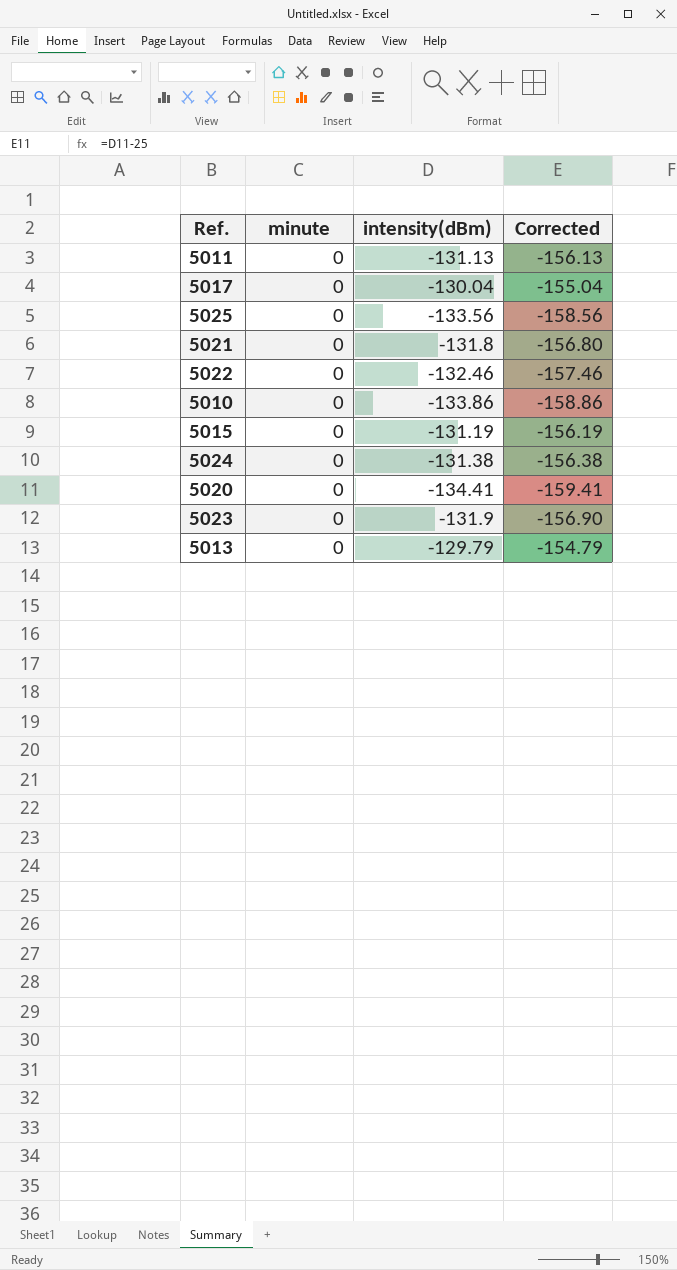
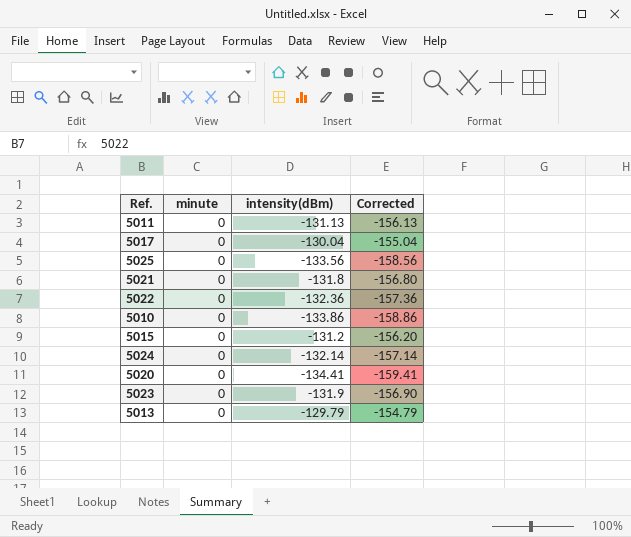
5022 | intensity(dBm): -132.46 -> -132.36
5022 | Corrected: -157.46 -> -157.36
5015 | intensity(dBm): -131.19 -> -131.2
5015 | Corrected: -156.19 -> -156.20
5024 | intensity(dBm): -131.38 -> -132.14
5024 | Corrected: -156.38 -> -157.14

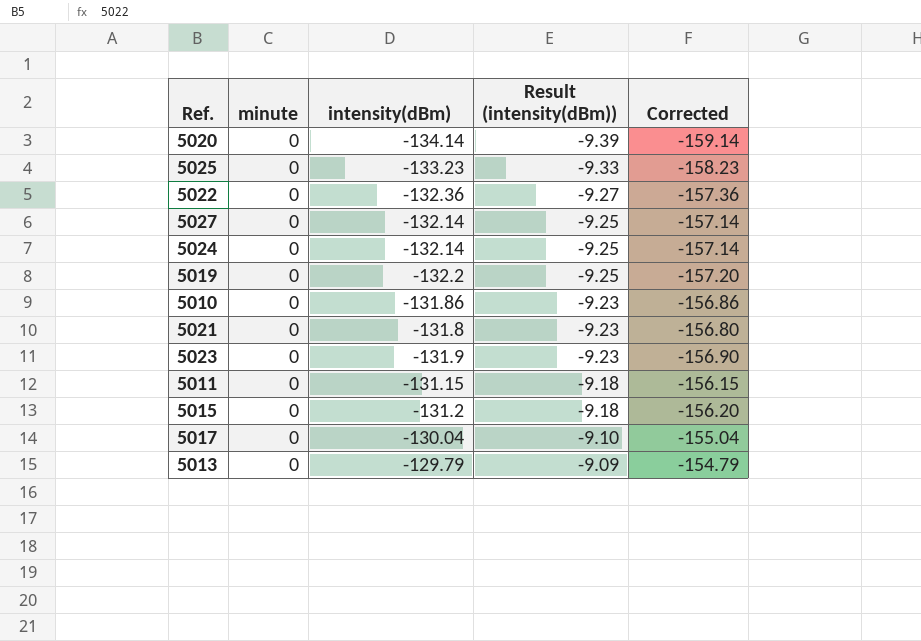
row order: none -> Result (intensity(dBm)) ascending
column Result (intensity(dBm)) | formula: none -> [intensity(dBm)] * 0.07
5020 | intensity(dBm): -134.41 -> -134.14
5020 | Corrected: -159.41 -> -159.14
5025 | intensity(dBm): -133.56 -> -133.23
5025 | Corrected: -158.56 -> -158.23
row 5027: none -> 0 | -132.14 | -9.25 | -157.14
row 5019: none -> 0 | -132.2 | -9.25 | -157.20
5010 | intensity(dBm): -133.86 -> -131.86
5010 | Corrected: -158.86 -> -156.86
5011 | intensity(dBm): -131.13 -> -131.15
5011 | Corrected: -156.13 -> -156.15

